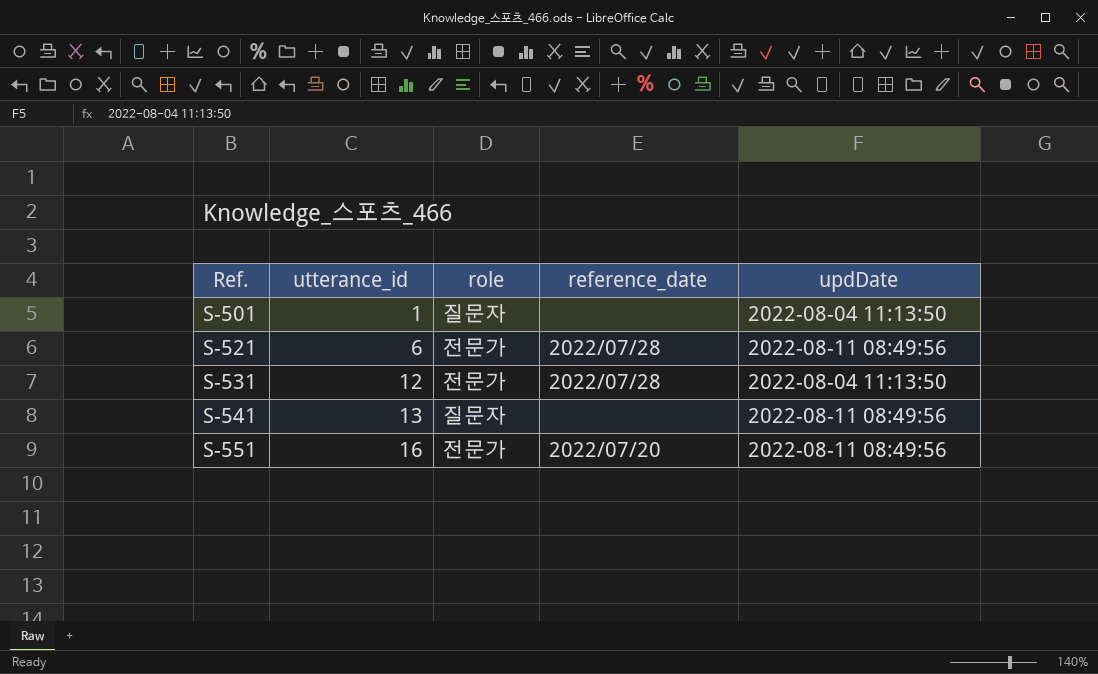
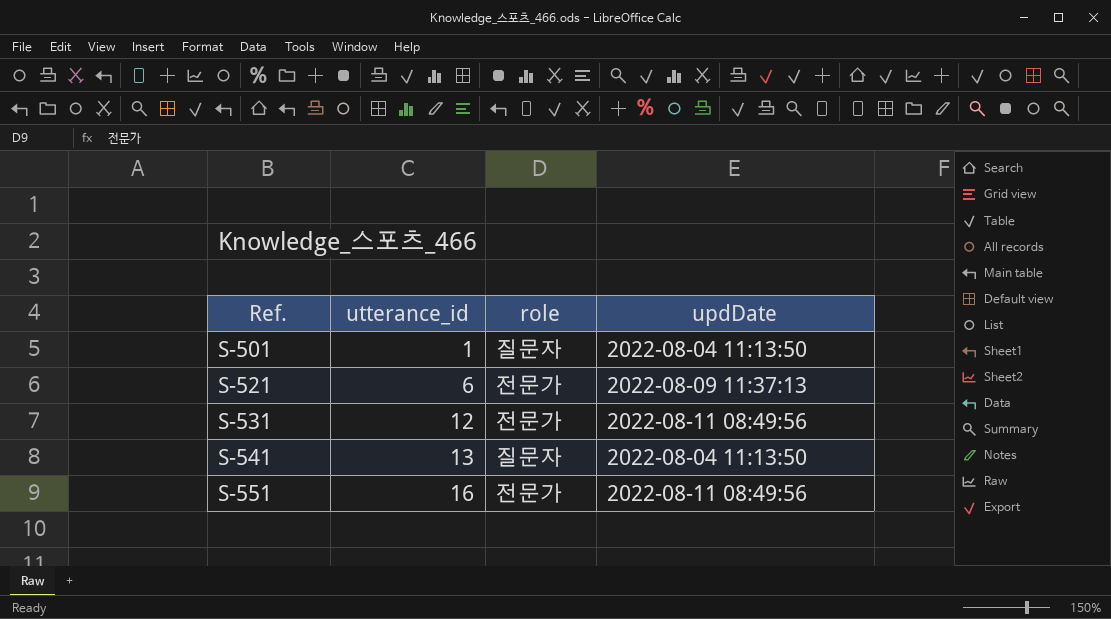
column reference_date | position: 4 -> none
S-521 | updDate: 2022-08-11 08:49:56 -> 2022-08-09 11:37:13
S-531 | updDate: 2022-08-04 11:13:50 -> 2022-08-11 08:49:56
S-541 | updDate: 2022-08-11 08:49:56 -> 2022-08-04 11:13:50

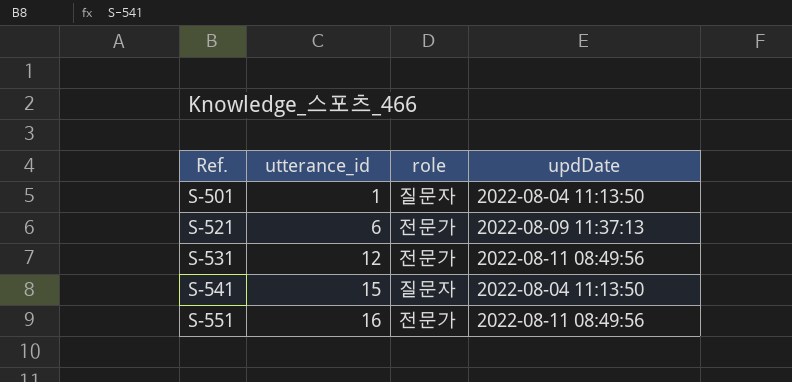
S-541 | utterance_id: 13 -> 15

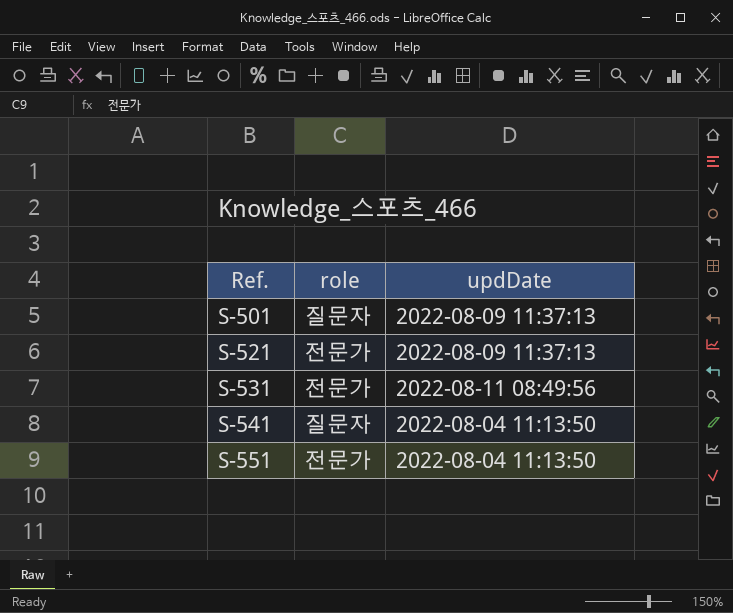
column utterance_id | position: 2 -> none
S-501 | updDate: 2022-08-04 11:13:50 -> 2022-08-09 11:37:13
S-551 | updDate: 2022-08-11 08:49:56 -> 2022-08-04 11:13:50

